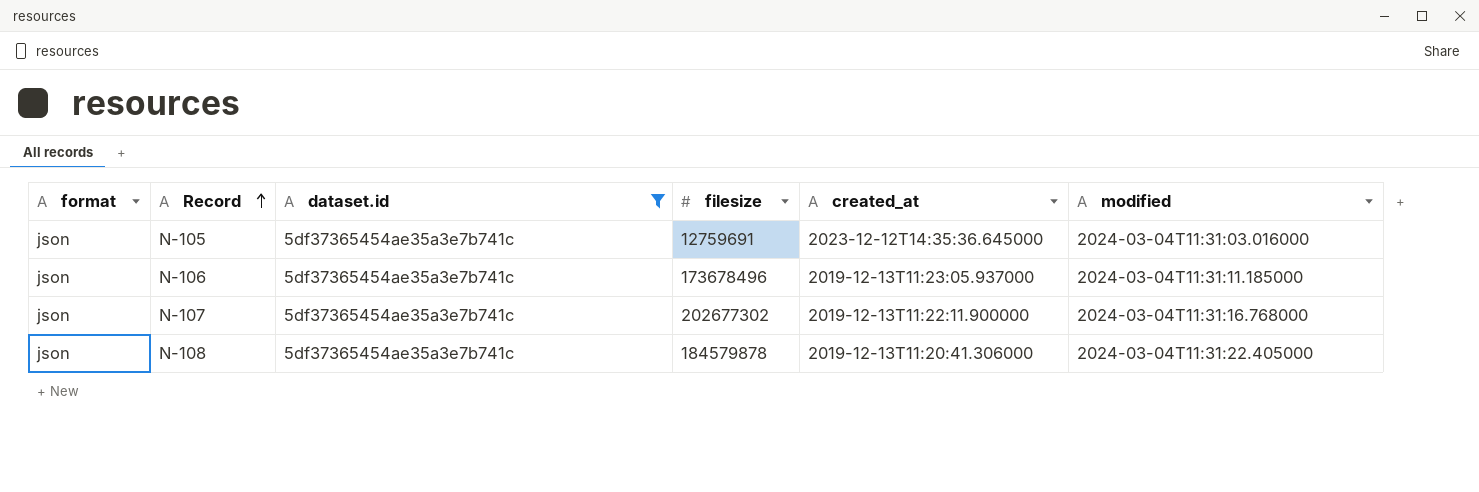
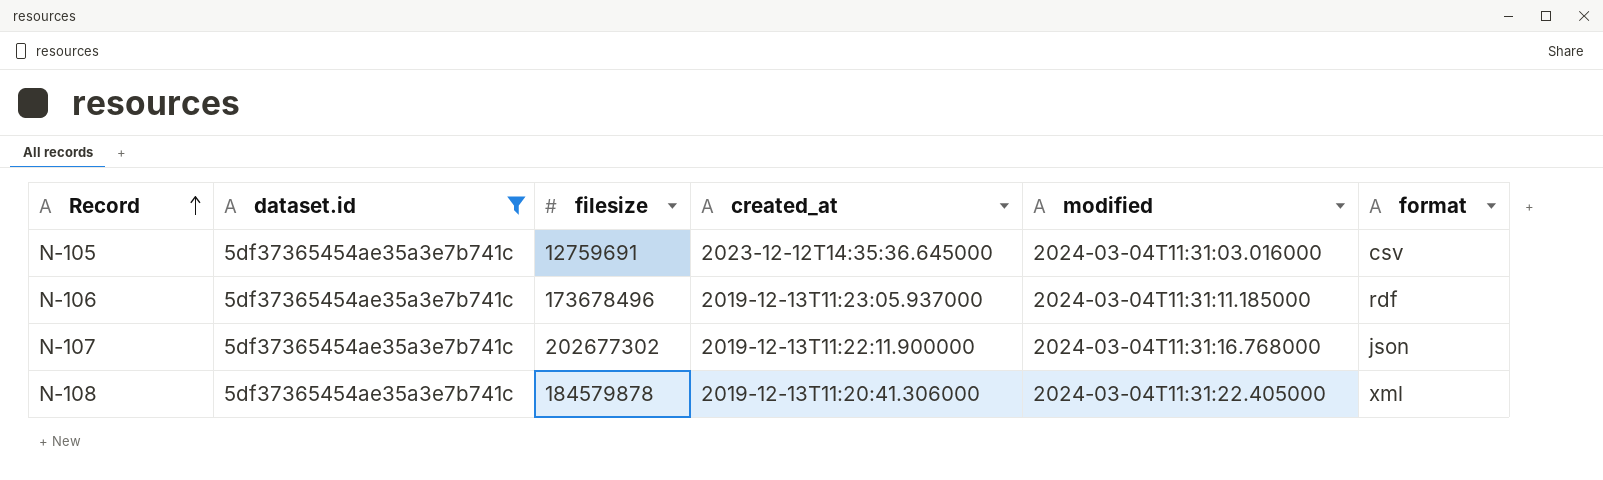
column format | position: 1 -> 6
N-105 | format: json -> csv
N-106 | format: json -> rdf
N-108 | format: json -> xml

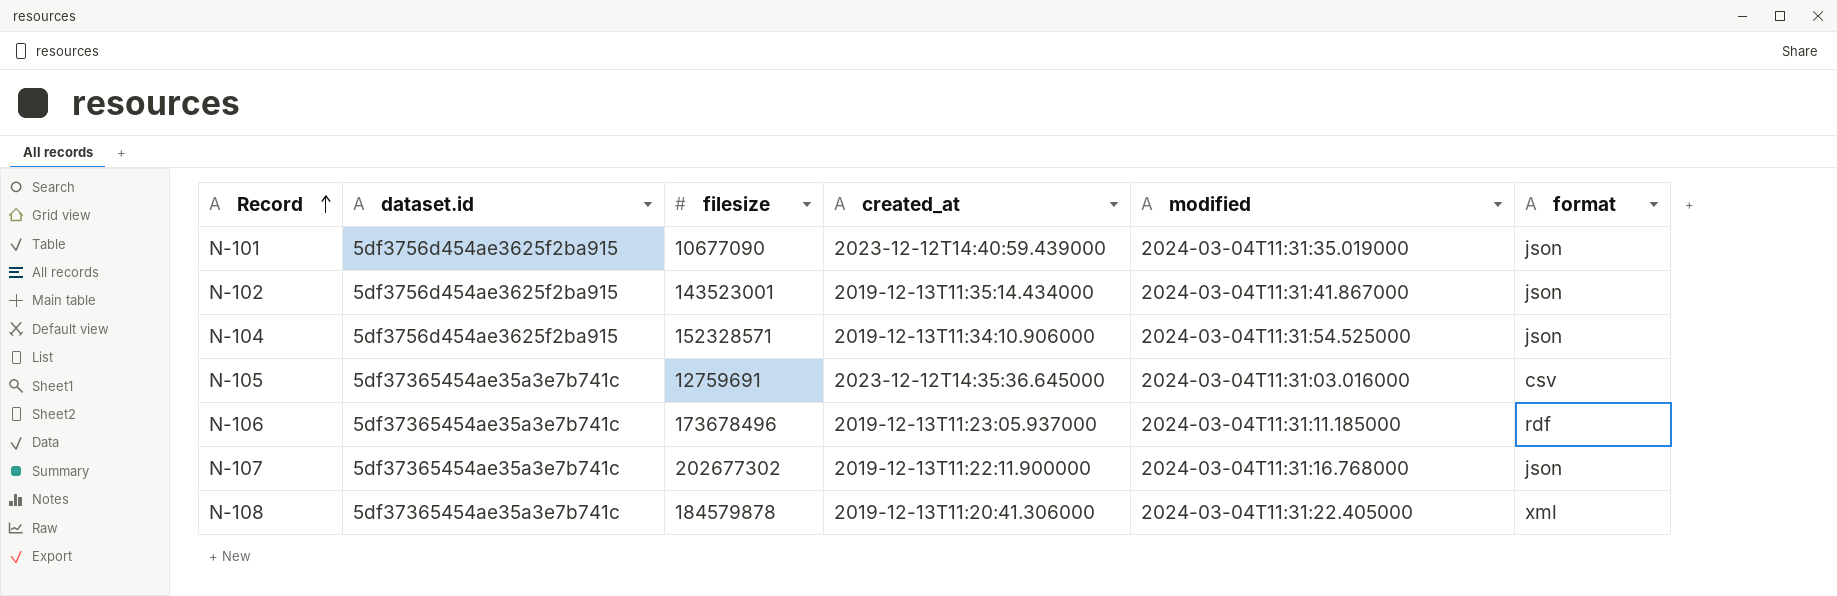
filter: dataset.id = 5df37365454ae35a3e7b741c -> none

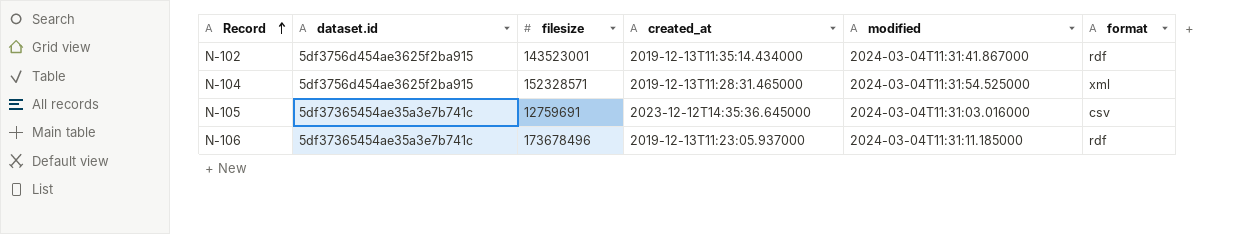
row N-101: 5df3756d454ae3625f2ba915 | 10677090 | 2023-12-12T14:40:59.439000 | 2024-03-04T11:31:35.019000 | json -> none
row N-107: 5df37365454ae35a3e7b741c | 202677302 | 2019-12-13T11:22:11.900000 | 2024-03-04T11:31:16.768000 | json -> none
row N-108: 5df37365454ae35a3e7b741c | 184579878 | 2019-12-13T11:20:41.306000 | 2024-03-04T11:31:22.405000 | xml -> none
N-102 | format: json -> rdf
N-104 | created_at: 2019-12-13T11:34:10.906000 -> 2019-12-13T11:28:31.465000
N-104 | format: json -> xml

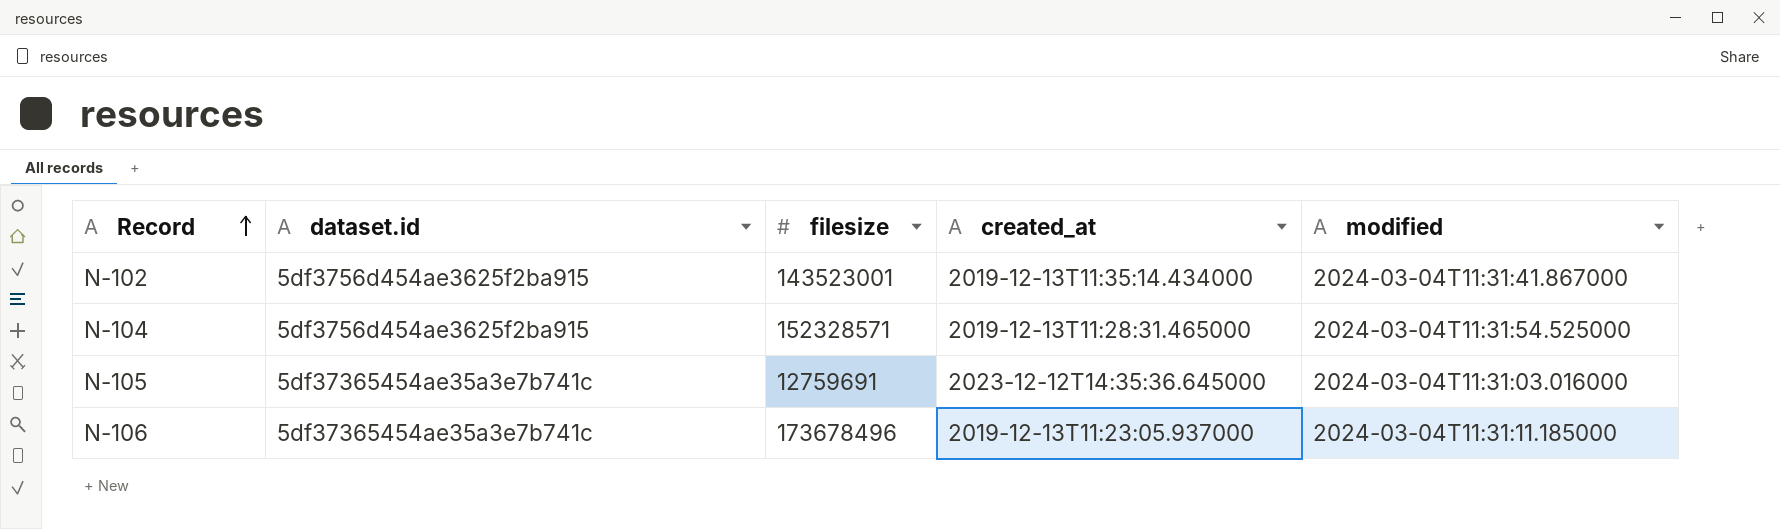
column format | position: 6 -> none

